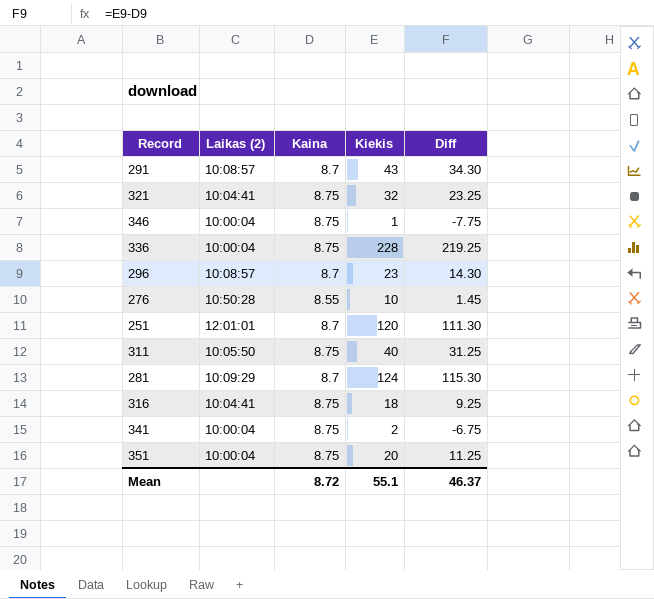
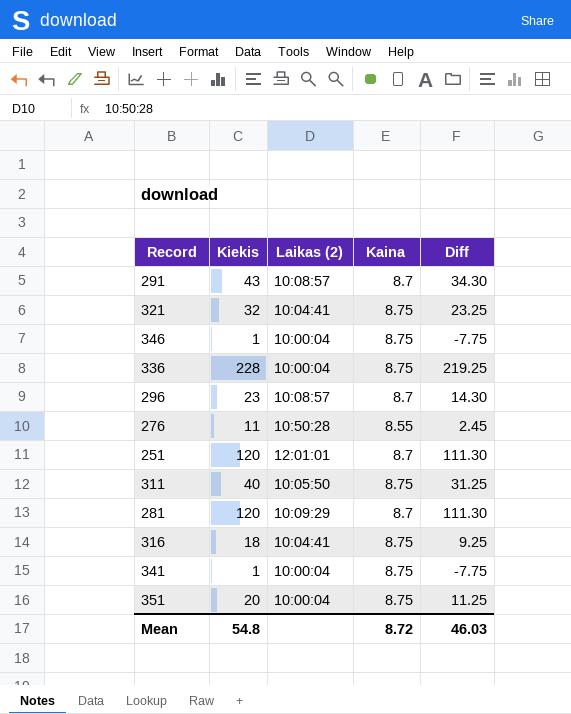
column Kiekis | position: 4 -> 2
276 | Kiekis: 10 -> 11
276 | Diff: 1.45 -> 2.45
281 | Kiekis: 124 -> 120
281 | Diff: 115.30 -> 111.30
341 | Kiekis: 2 -> 1
341 | Diff: -6.75 -> -7.75
Mean | Kiekis: 55.1 -> 54.8
Mean | Diff: 46.37 -> 46.03

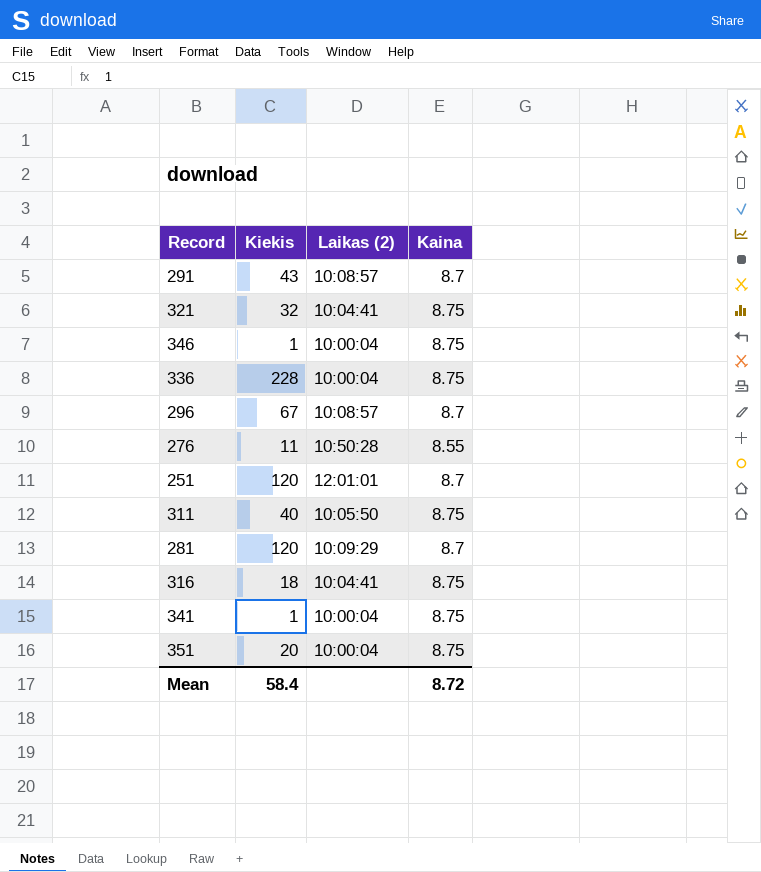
column Diff | formula: [Kiekis] - [Kaina] -> none
296 | Kiekis: 23 -> 67
Mean | Kiekis: 54.8 -> 58.4

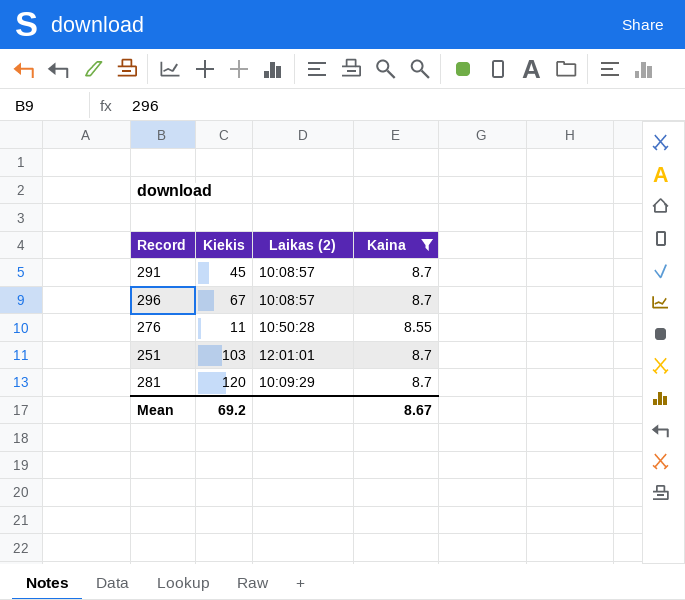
filter: none -> Kaina != 8.75
291 | Kiekis: 43 -> 45
251 | Kiekis: 120 -> 103
Mean | Kiekis: 58.4 -> 69.2
Mean | Kaina: 8.72 -> 8.67

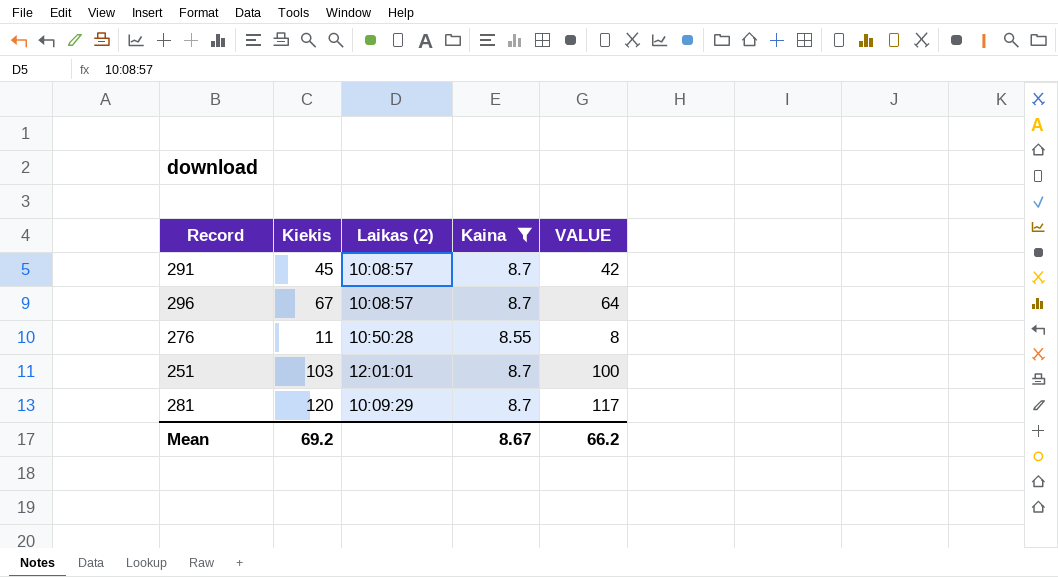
column VALUE | formula: none -> [Kiekis] - 3

